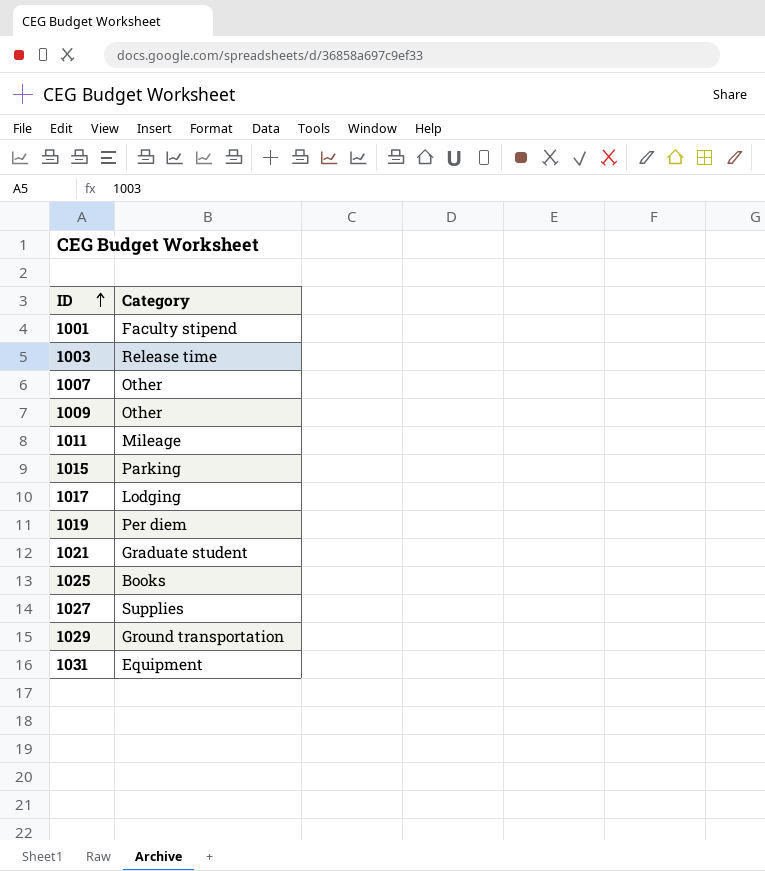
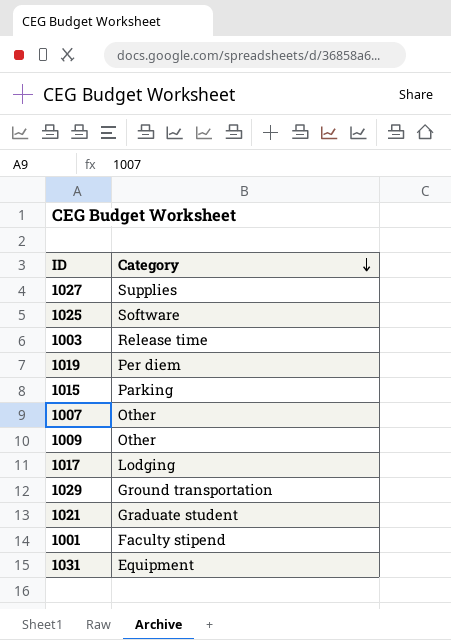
row order: ID ascending -> Category descending
row 1011: Mileage -> none
1025 | Category: Books -> Software

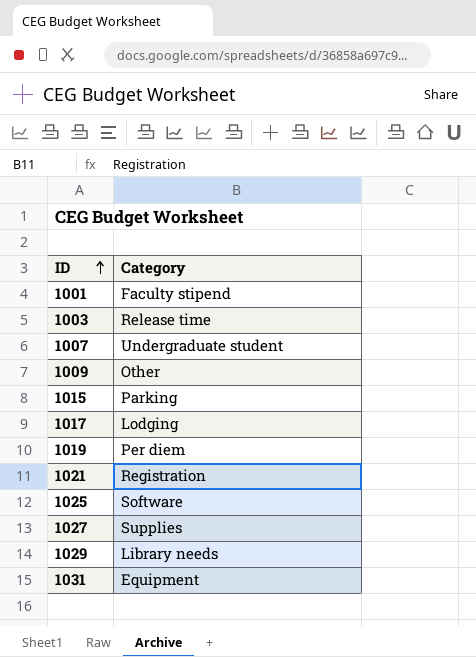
row order: Category descending -> ID ascending
1007 | Category: Other -> Undergraduate student
1021 | Category: Graduate student -> Registration
1029 | Category: Ground transportation -> Library needs

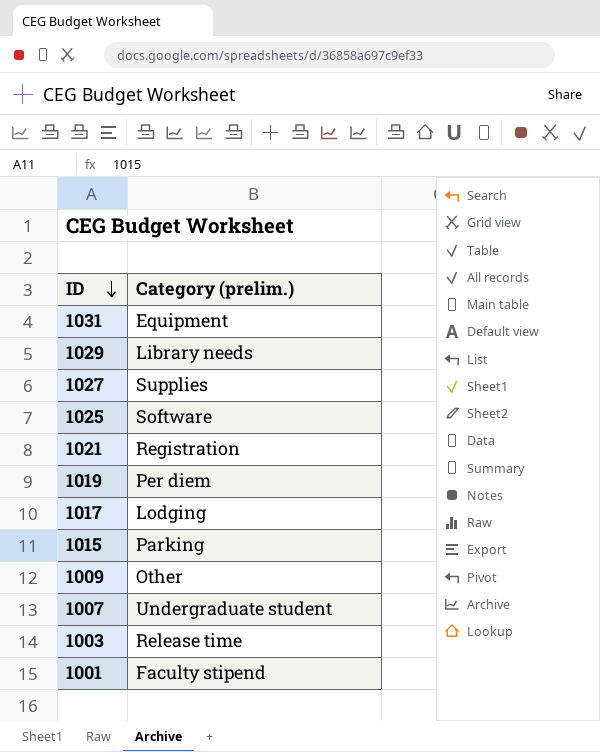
row order: ID ascending -> ID descending
column name: Category -> Category (prelim.)

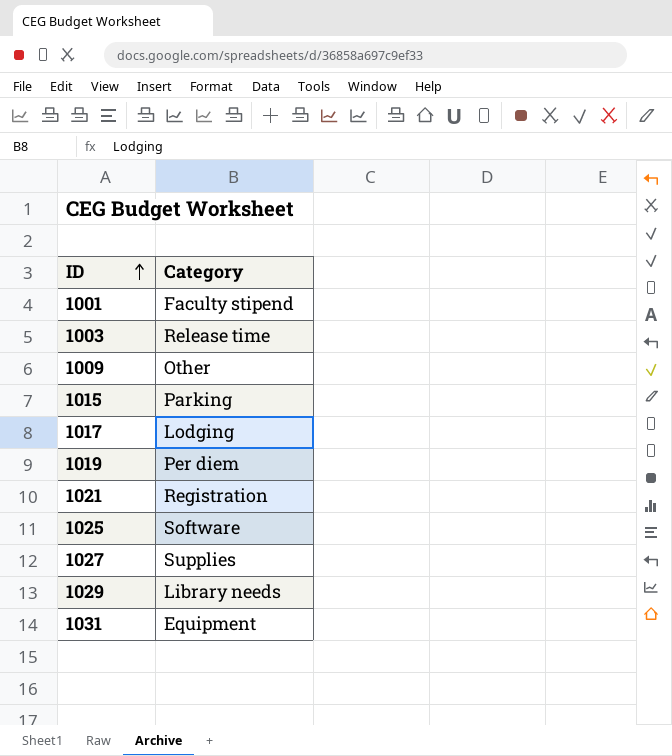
row order: ID descending -> ID ascending
column name: Category (prelim.) -> Category
row 1007: Undergraduate student -> none

